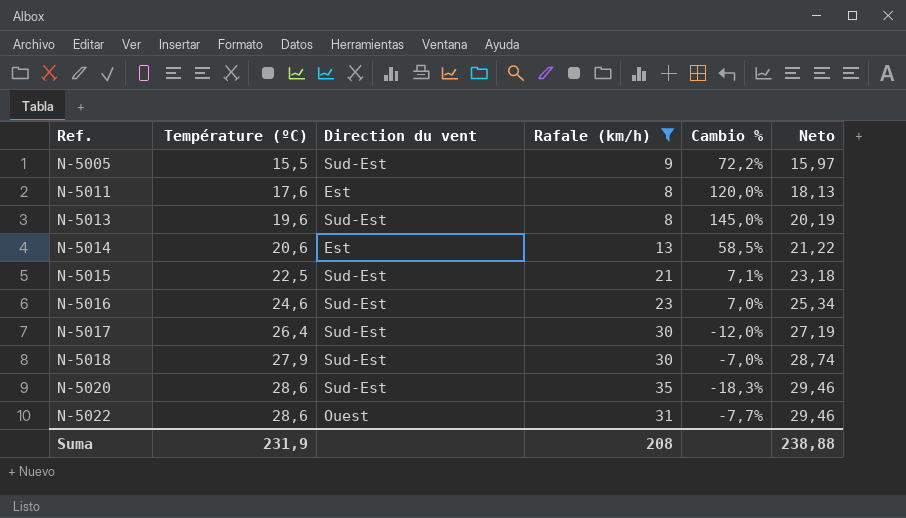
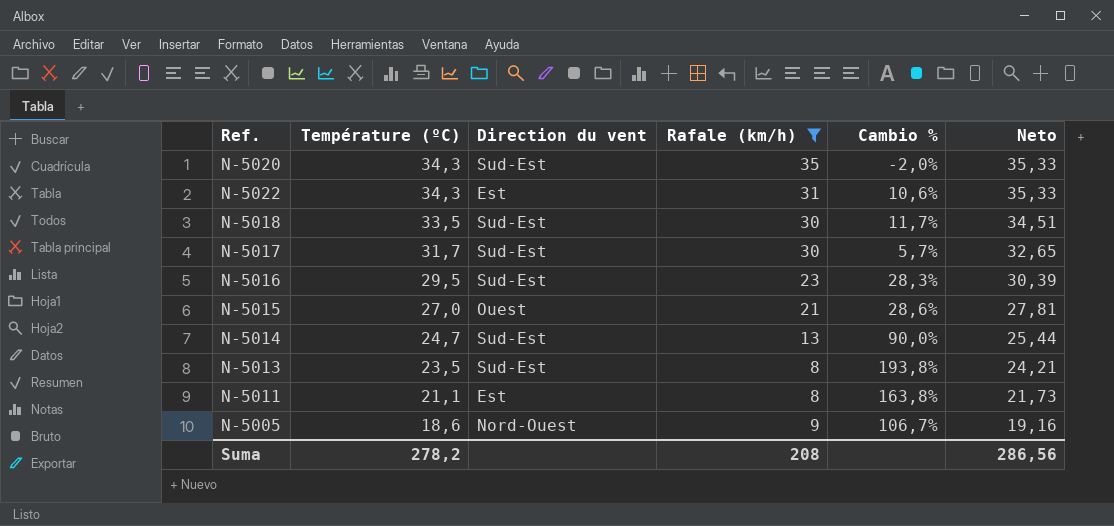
row order: Ref. ascending -> Température (ºC) descending
N-5020 | Température (ºC): 28,6 -> 34,3
N-5020 | Cambio %: -18,3% -> -2,0%
N-5020 | Neto: 29,46 -> 35,33
N-5022 | Température (ºC): 28,6 -> 34,3
N-5022 | Direction du vent: Ouest -> Est
N-5022 | Cambio %: -7,7% -> 10,6%
N-5022 | Neto: 29,46 -> 35,33
N-5018 | Température (ºC): 27,9 -> 33,5
N-5018 | Cambio %: -7,0% -> 11,7%
N-5018 | Neto: 28,74 -> 34,51
N-5017 | Température (ºC): 26,4 -> 31,7
N-5017 | Cambio %: -12,0% -> 5,7%
N-5017 | Neto: 27,19 -> 32,65
N-5016 | Température (ºC): 24,6 -> 29,5
N-5016 | Cambio %: 7,0% -> 28,3%
N-5016 | Neto: 25,34 -> 30,39
N-5015 | Température (ºC): 22,5 -> 27,0
N-5015 | Direction du vent: Sud-Est -> Ouest
N-5015 | Cambio %: 7,1% -> 28,6%
N-5015 | Neto: 23,18 -> 27,81
N-5014 | Température (ºC): 20,6 -> 24,7
N-5014 | Direction du vent: Est -> Sud-Est
N-5014 | Cambio %: 58,5% -> 90,0%
N-5014 | Neto: 21,22 -> 25,44
N-5013 | Température (ºC): 19,6 -> 23,5
N-5013 | Cambio %: 145,0% -> 193,8%
N-5013 | Neto: 20,19 -> 24,21
N-5011 | Température (ºC): 17,6 -> 21,1
N-5011 | Cambio %: 120,0% -> 163,8%
N-5011 | Neto: 18,13 -> 21,73
N-5005 | Température (ºC): 15,5 -> 18,6
N-5005 | Direction du vent: Sud-Est -> Nord-Ouest
N-5005 | Cambio %: 72,2% -> 106,7%
N-5005 | Neto: 15,97 -> 19,16
Suma | Température (ºC): 231,9 -> 278,2
Suma | Neto: 238,88 -> 286,56

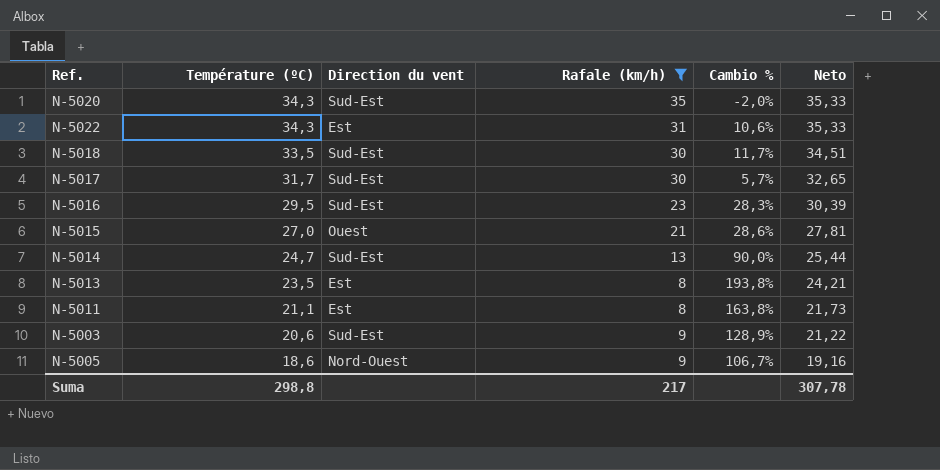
N-5013 | Direction du vent: Sud-Est -> Est
row N-5003: none -> 20,6 | Sud-Est | 9 | 128,9% | 21,22
Suma | Température (ºC): 278,2 -> 298,8
Suma | Rafale (km/h): 208 -> 217
Suma | Neto: 286,56 -> 307,78

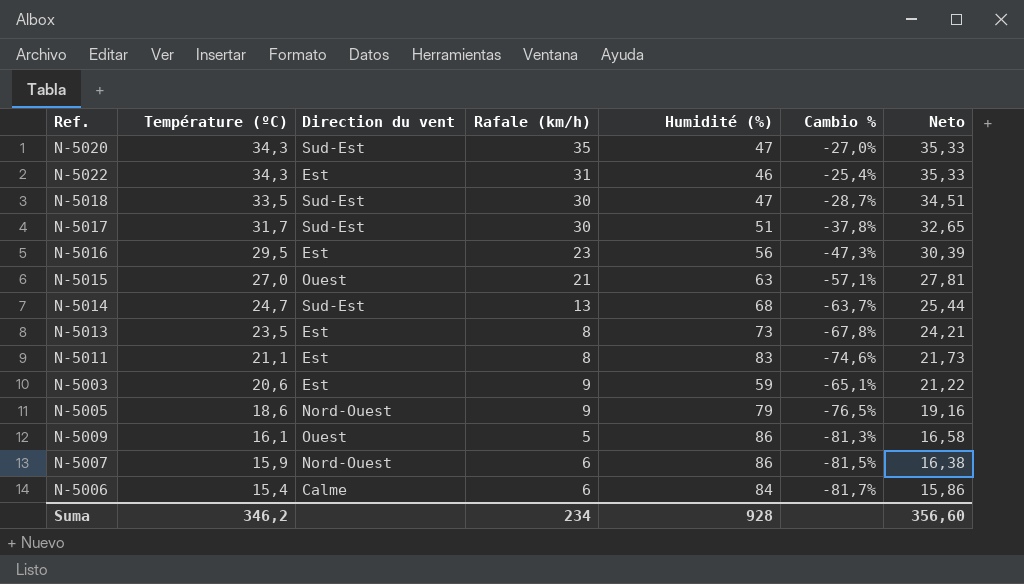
filter: Rafale (km/h) >= 8 -> none
column Humidité (%) | position: none -> 5
column Cambio % | formula: ([Température (ºC)] - [Rafale (km/h)]) / [Rafale (km/h)] -> ([Température (ºC)] - [Humidité (%)]) / [Humidité (%)]
N-5016 | Direction du vent: Sud-Est -> Est
N-5003 | Direction du vent: Sud-Est -> Est
Suma | Température (ºC): 298,8 -> 346,2
Suma | Rafale (km/h): 217 -> 234
Suma | Neto: 307,78 -> 356,60

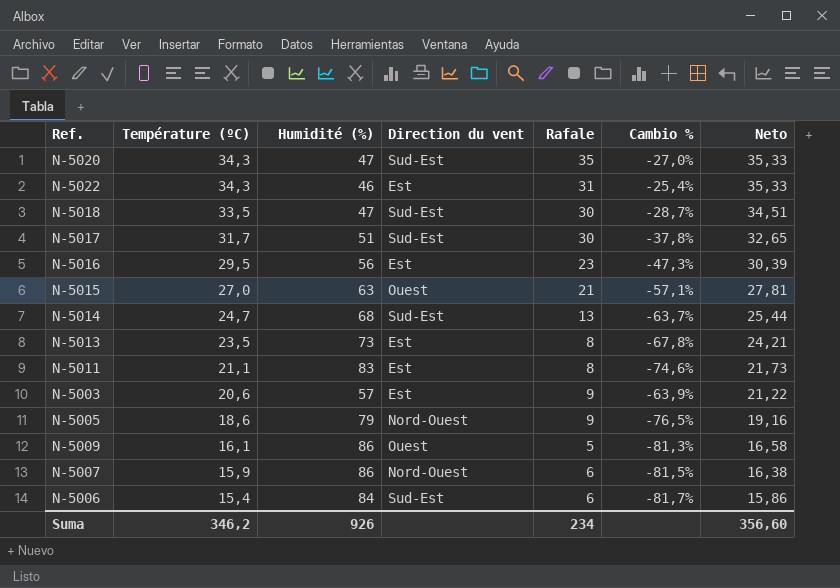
column Humidité (%) | position: 5 -> 3
column name: Rafale (km/h) -> Rafale
N-5003 | Humidité (%): 59 -> 57
N-5003 | Cambio %: -65,1% -> -63,9%
N-5006 | Direction du vent: Calme -> Sud-Est
Suma | Humidité (%): 928 -> 926

